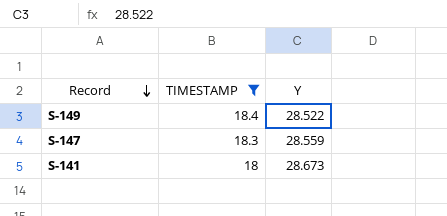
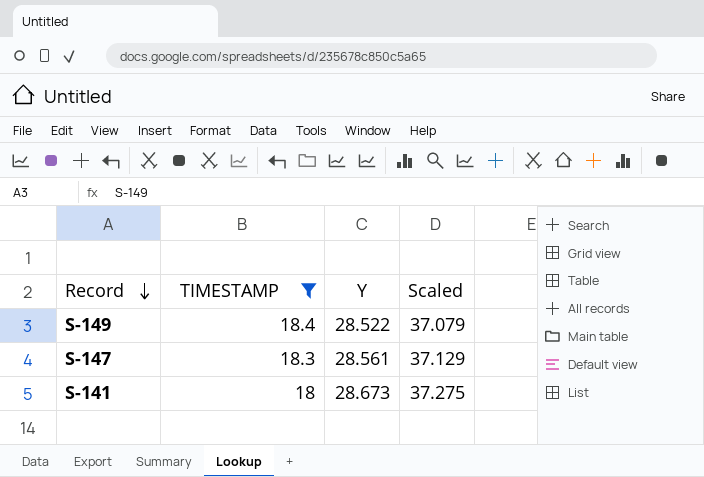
column Scaled | formula: none -> [Y] * 1.3
S-147 | Y: 28.559 -> 28.561

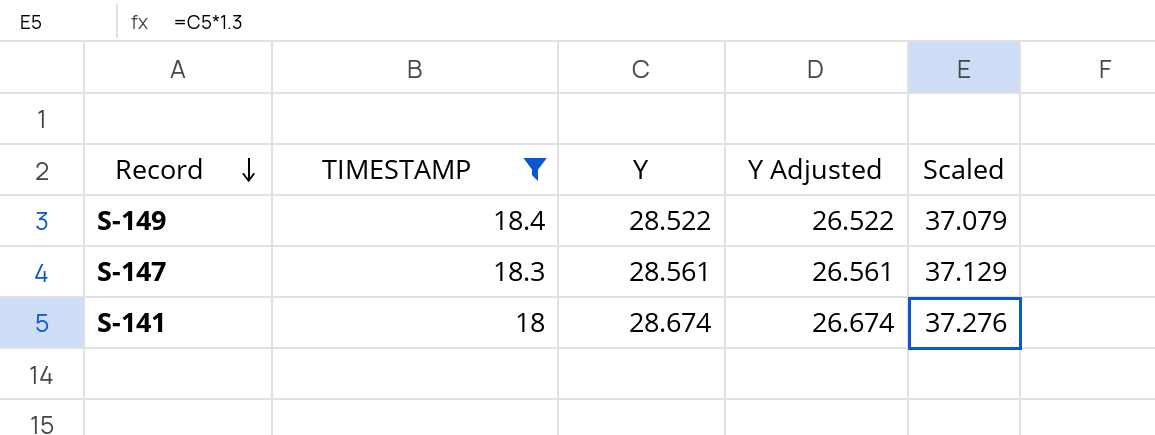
column Y Adjusted | formula: none -> [Y] - 2
S-141 | Y: 28.673 -> 28.674
S-141 | Scaled: 37.275 -> 37.276

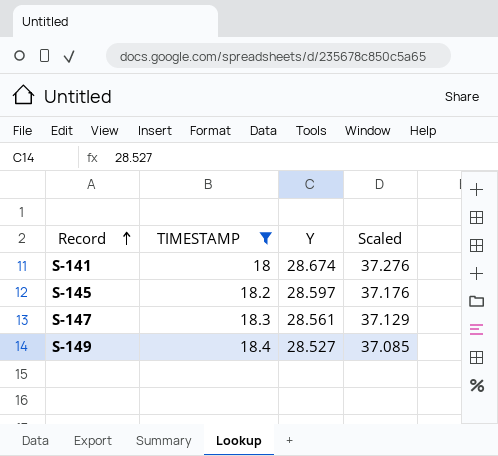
row order: Record descending -> Record ascending
column Y Adjusted | formula: [Y] - 2 -> none
row S-145: none -> 18.2 | 28.597 | 37.176
S-149 | Y: 28.522 -> 28.527
S-149 | Scaled: 37.079 -> 37.085

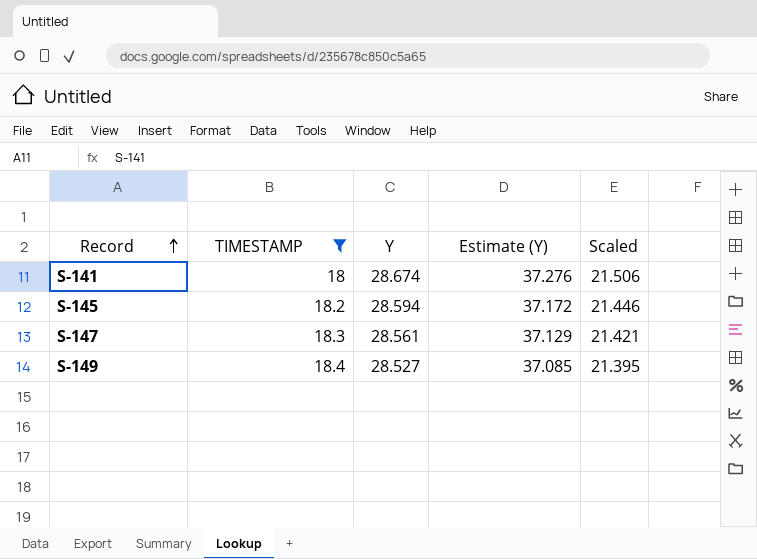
column Estimate (Y) | formula: none -> [Y] * 1.3
column Scaled | formula: [Y] * 1.3 -> [Y] * 0.75
S-145 | Y: 28.597 -> 28.594

